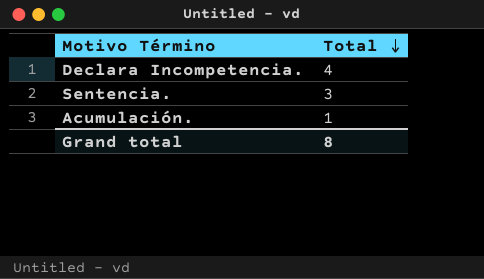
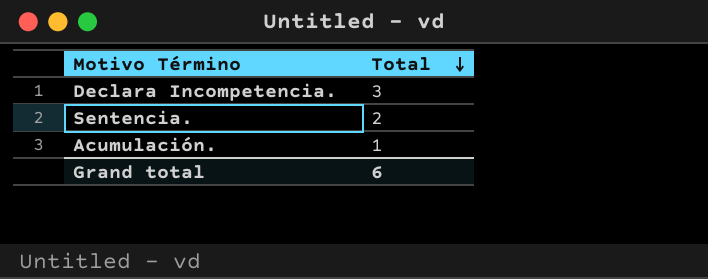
Declara Incompetencia. | Total: 4 -> 3
Sentencia. | Total: 3 -> 2
Grand total | Total: 8 -> 6

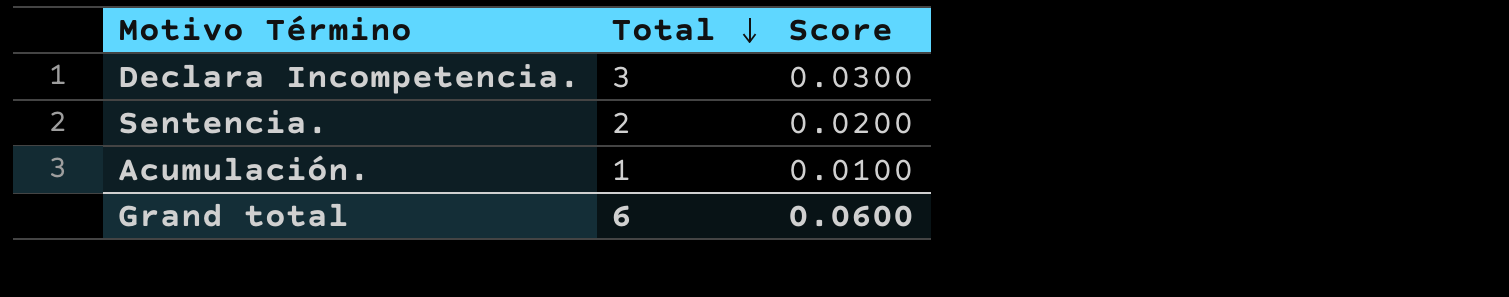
column Score | formula: none -> [Total] * 0.01

